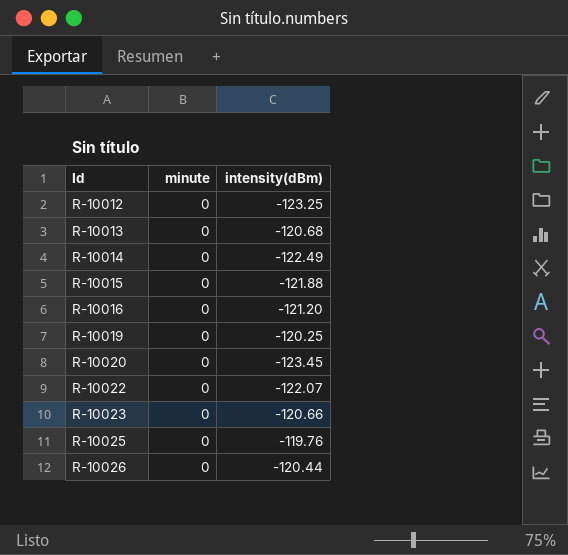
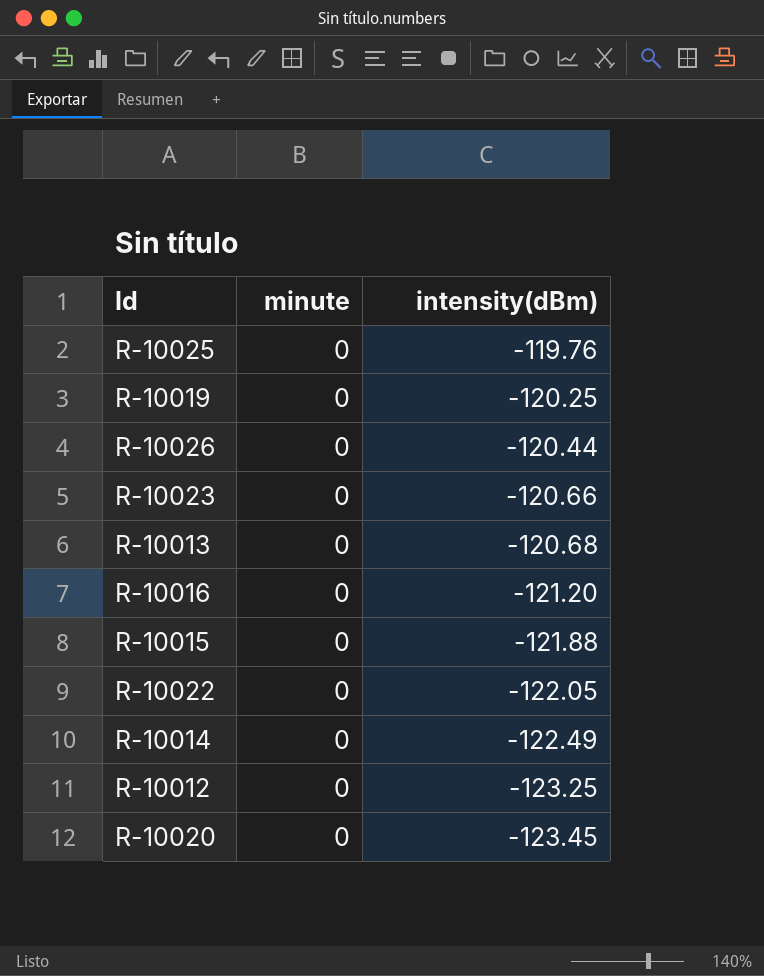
row order: Id ascending -> intensity(dBm) descending
R-10022 | intensity(dBm): -122.07 -> -122.05

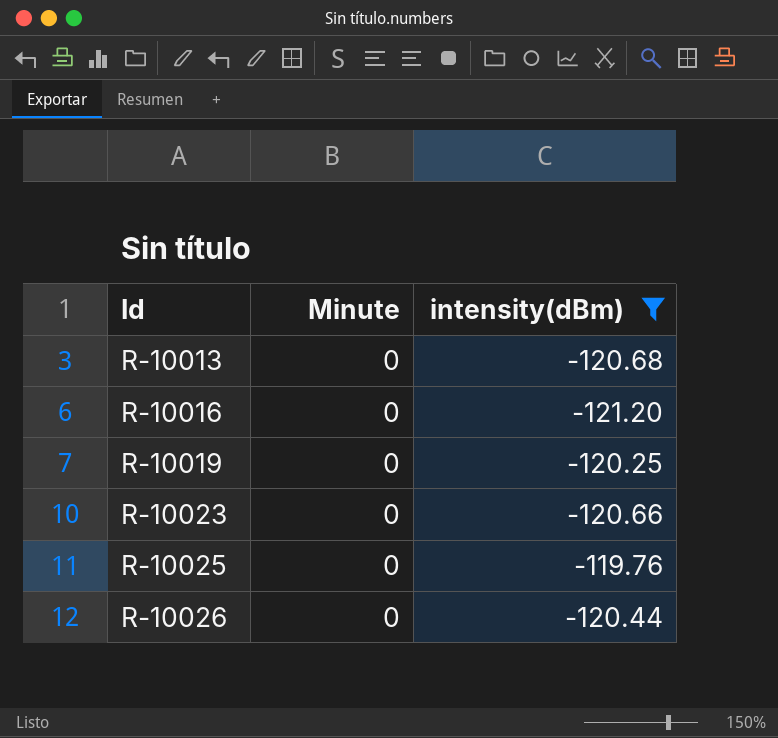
filter: none -> intensity(dBm) >= -121.20
row order: intensity(dBm) descending -> Id ascending
column name: minute -> Minute

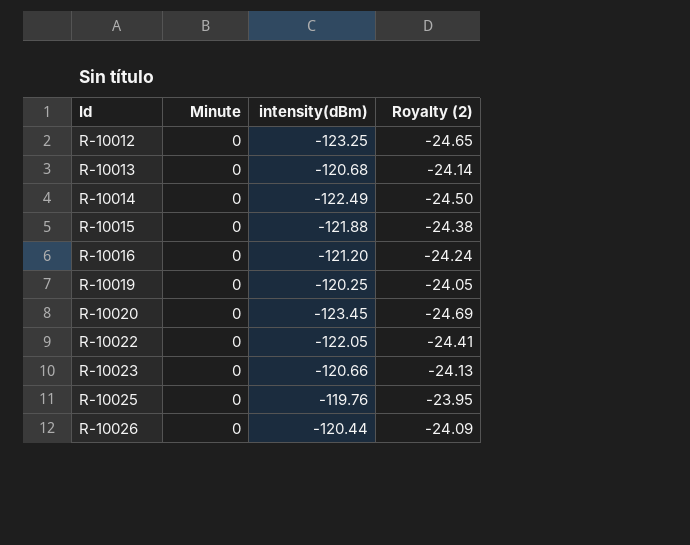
filter: intensity(dBm) >= -121.20 -> none
column Royalty (2) | formula: none -> [intensity(dBm)] * 0.2

